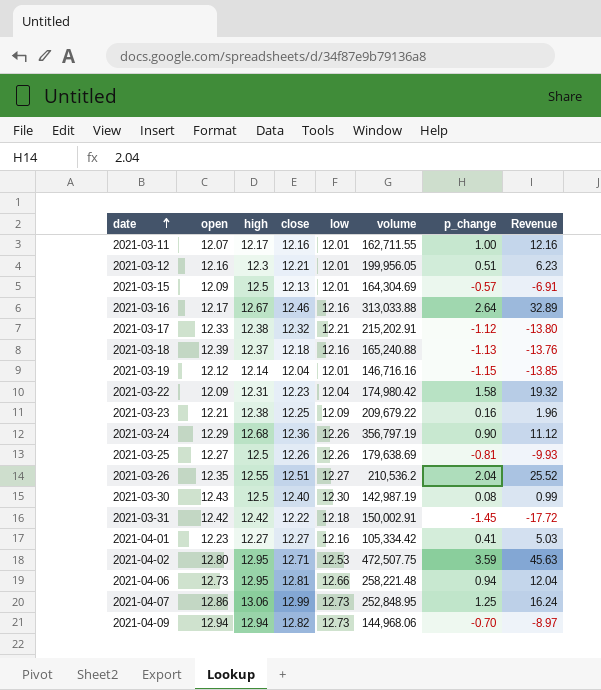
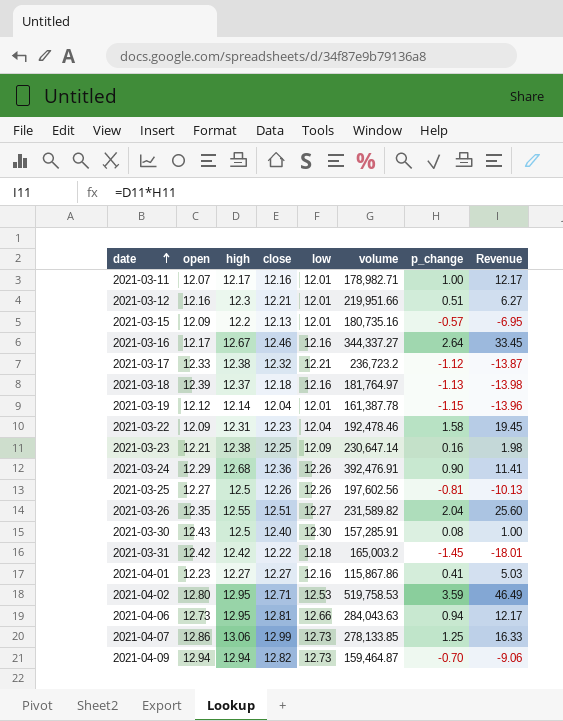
column Revenue | formula: [close] * [p_change] -> [high] * [p_change]
2021-03-11 | volume: 162,711.55 -> 178,982.71
2021-03-12 | volume: 199,956.05 -> 219,951.66
2021-03-15 | high: 12.5 -> 12.2
2021-03-15 | volume: 164,304.69 -> 180,735.16
2021-03-16 | volume: 313,033.88 -> 344,337.27
2021-03-17 | volume: 215,202.91 -> 236,723.2
2021-03-18 | volume: 165,240.88 -> 181,764.97
2021-03-19 | volume: 146,716.16 -> 161,387.78
2021-03-22 | volume: 174,980.42 -> 192,478.46
2021-03-23 | volume: 209,679.22 -> 230,647.14
2021-03-24 | volume: 356,797.19 -> 392,476.91
2021-03-25 | volume: 179,638.69 -> 197,602.56
2021-03-26 | volume: 210,536.2 -> 231,589.82
2021-03-30 | volume: 142,987.19 -> 157,285.91
2021-03-31 | volume: 150,002.91 -> 165,003.2
2021-04-01 | volume: 105,334.42 -> 115,867.86
2021-04-02 | volume: 472,507.75 -> 519,758.53
2021-04-06 | volume: 258,221.48 -> 284,043.63
2021-04-07 | volume: 252,848.95 -> 278,133.85
2021-04-09 | volume: 144,968.06 -> 159,464.87

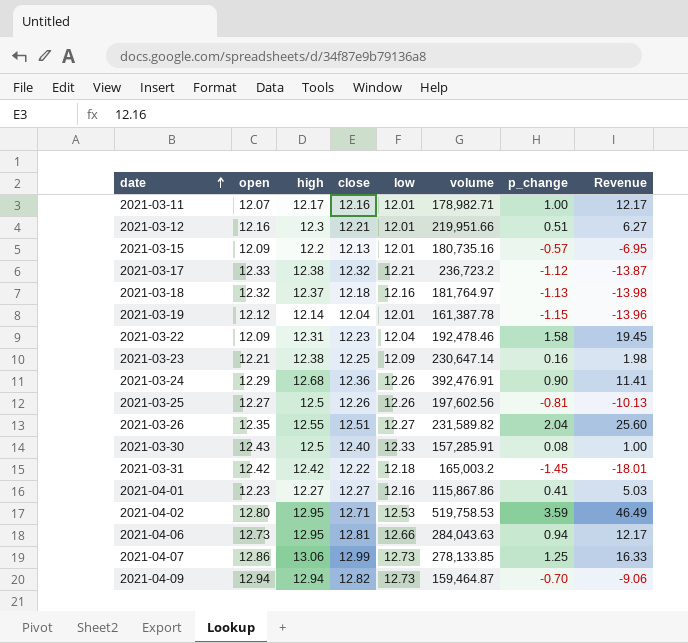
row 2021-03-16: 12.17 | 12.67 | 12.46 | 12.16 | 344,337.27 | 2.64 | 33.45 -> none
2021-03-18 | open: 12.39 -> 12.32
2021-03-30 | low: 12.30 -> 12.33

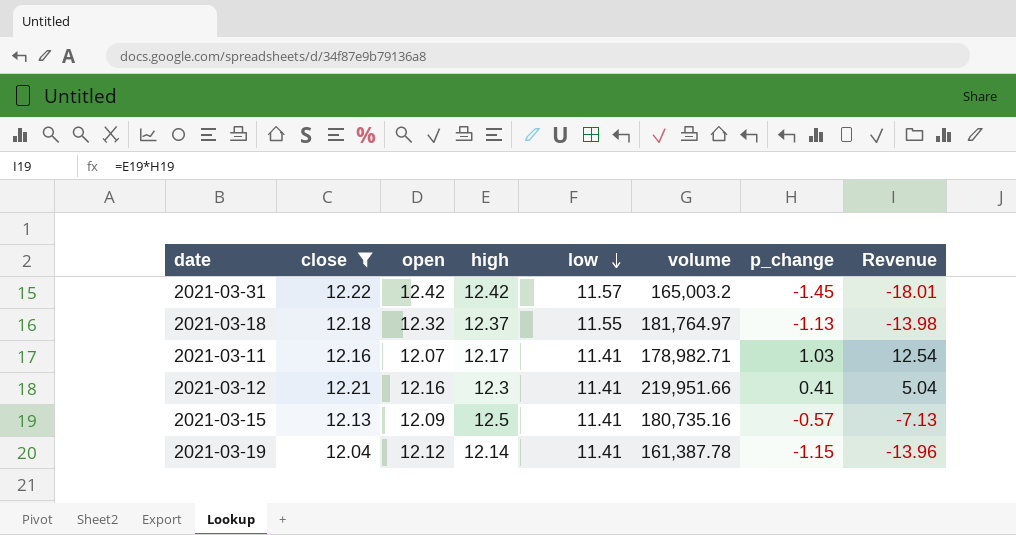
filter: none -> close <= 12.22
row order: date ascending -> low descending
column close | position: 4 -> 2
2021-03-31 | low: 12.18 -> 11.57
2021-03-18 | low: 12.16 -> 11.55
2021-03-11 | low: 12.01 -> 11.41
2021-03-11 | p_change: 1.00 -> 1.03
2021-03-11 | Revenue: 12.17 -> 12.54
2021-03-12 | low: 12.01 -> 11.41
2021-03-12 | p_change: 0.51 -> 0.41
2021-03-12 | Revenue: 6.27 -> 5.04
2021-03-15 | high: 12.2 -> 12.5
2021-03-15 | low: 12.01 -> 11.41
2021-03-15 | Revenue: -6.95 -> -7.13
2021-03-19 | low: 12.01 -> 11.41

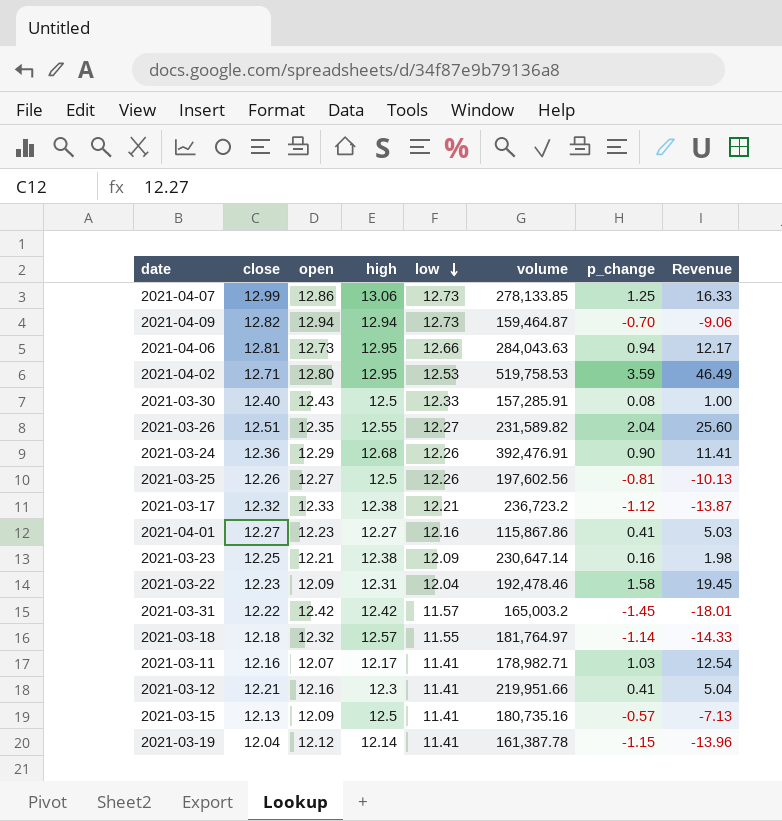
filter: close <= 12.22 -> none
2021-03-18 | high: 12.37 -> 12.57
2021-03-18 | p_change: -1.13 -> -1.14
2021-03-18 | Revenue: -13.98 -> -14.33

